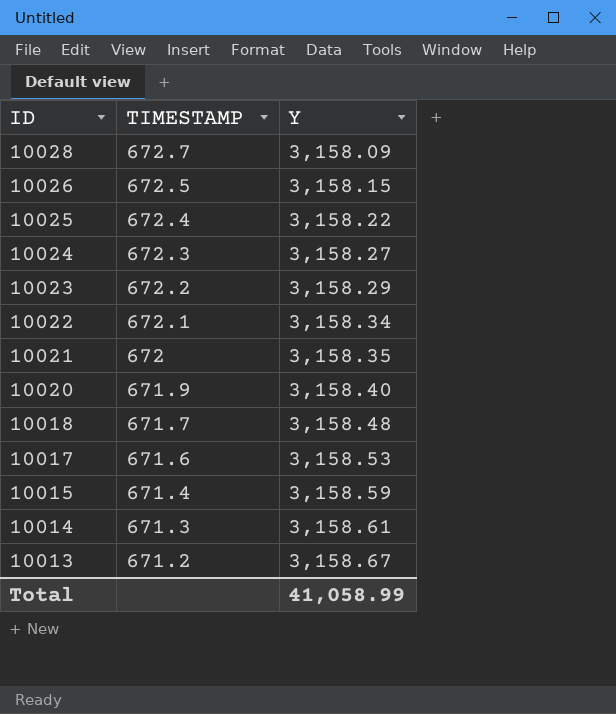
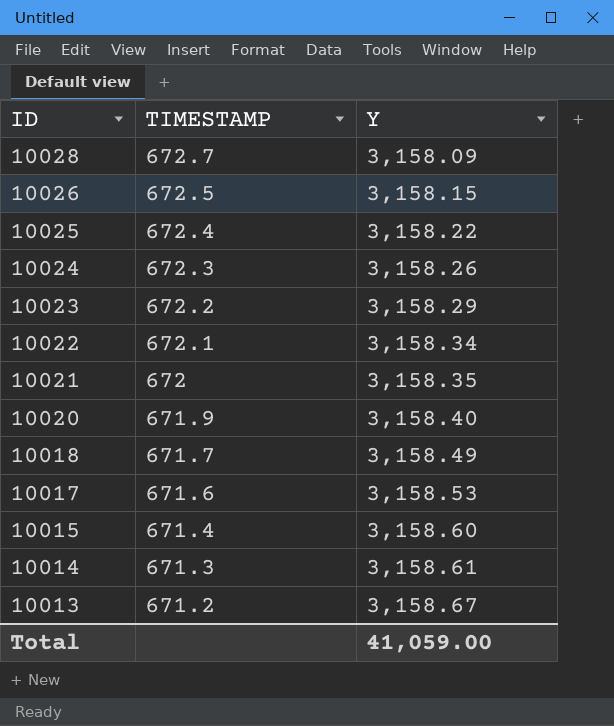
10024 | Y: 3,158.27 -> 3,158.26
10018 | Y: 3,158.48 -> 3,158.49
10015 | Y: 3,158.59 -> 3,158.60
Total | Y: 41,058.99 -> 41,059.00

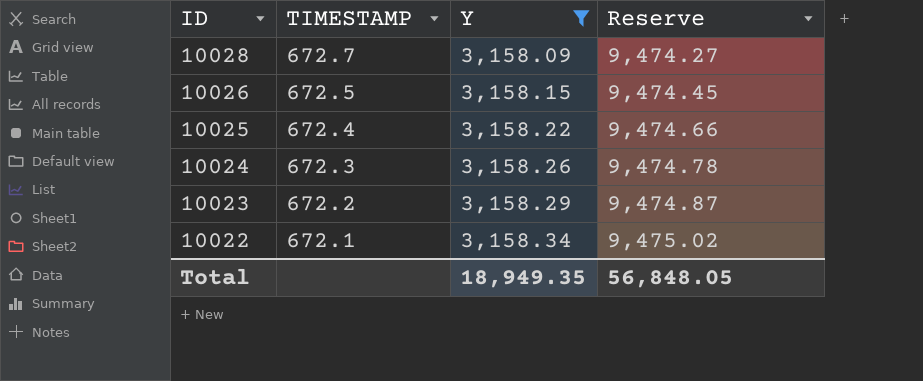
filter: none -> Y <= 3,158.34
column Reserve | formula: none -> [Y] * 3
Total | Y: 41,059.00 -> 18,949.35

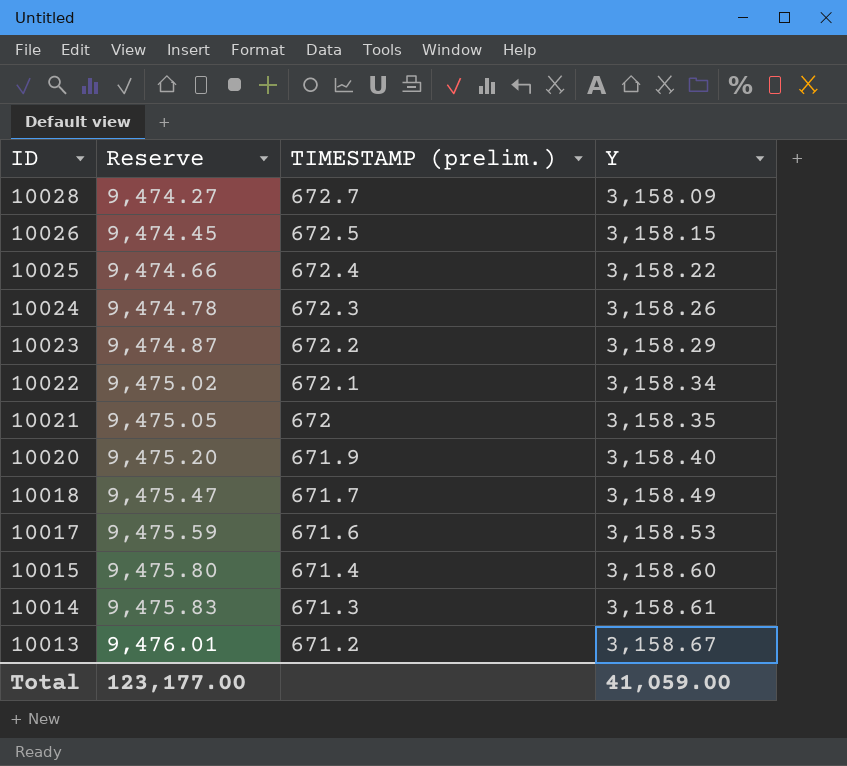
filter: Y <= 3,158.34 -> none
column Reserve | position: 4 -> 2
column name: TIMESTAMP -> TIMESTAMP (prelim.)
Total | Reserve: 56,848.05 -> 123,177.00
Total | Y: 18,949.35 -> 41,059.00

